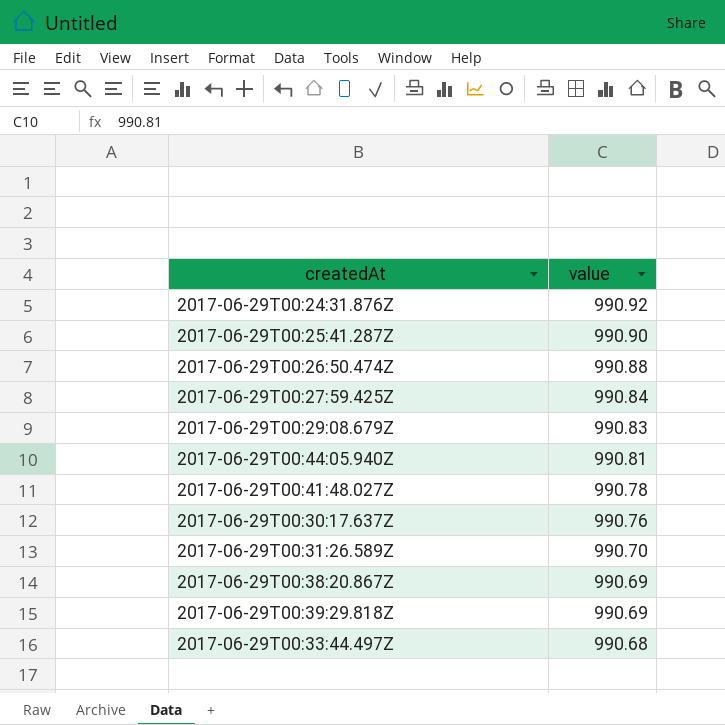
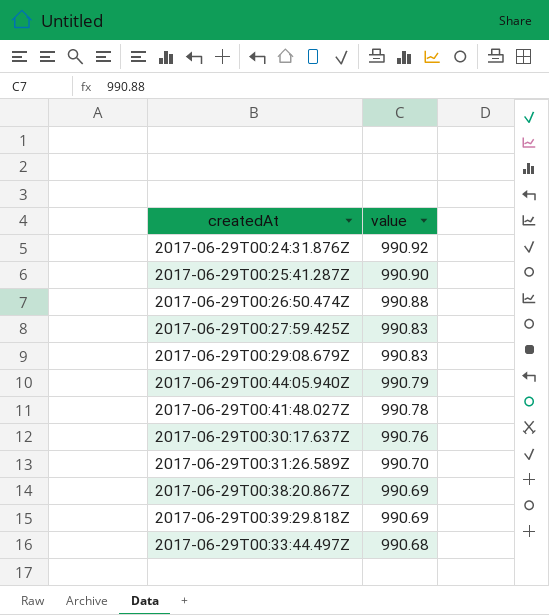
2017-06-29T00:27:59.425Z | value: 990.84 -> 990.83
2017-06-29T00:44:05.940Z | value: 990.81 -> 990.79

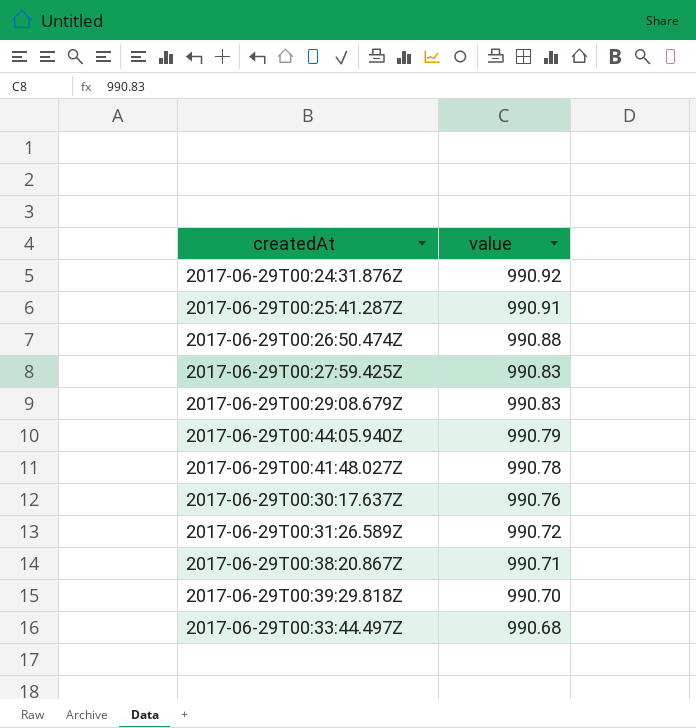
2017-06-29T00:25:41.287Z | value: 990.90 -> 990.91
2017-06-29T00:31:26.589Z | value: 990.70 -> 990.72
2017-06-29T00:38:20.867Z | value: 990.69 -> 990.71
2017-06-29T00:39:29.818Z | value: 990.69 -> 990.70

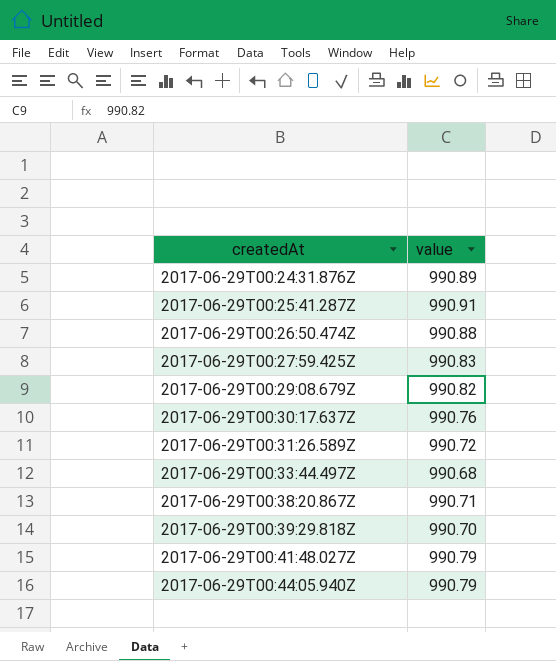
row order: value descending -> createdAt ascending
2017-06-29T00:24:31.876Z | value: 990.92 -> 990.89
2017-06-29T00:29:08.679Z | value: 990.83 -> 990.82
2017-06-29T00:41:48.027Z | value: 990.78 -> 990.79

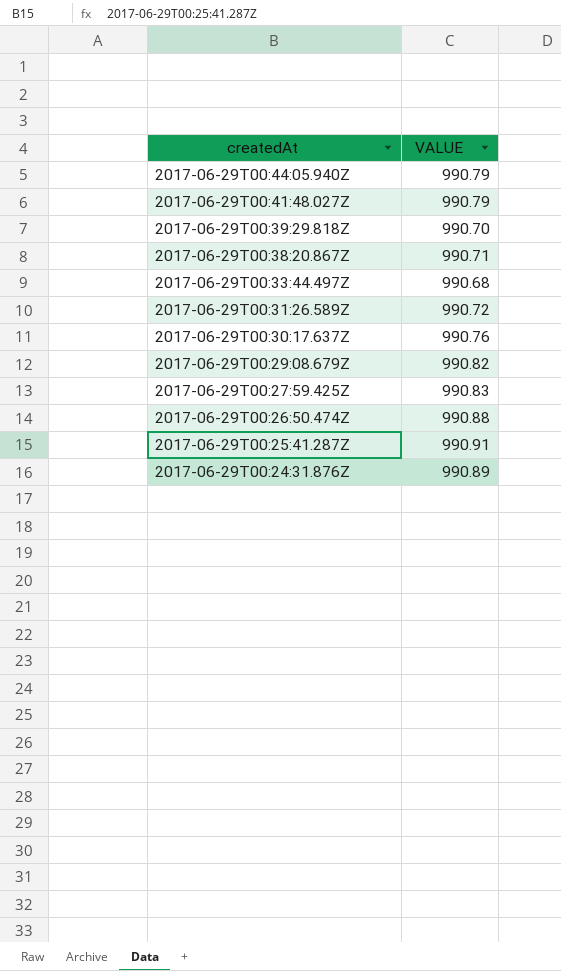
row order: createdAt ascending -> createdAt descending
column name: value -> VALUE

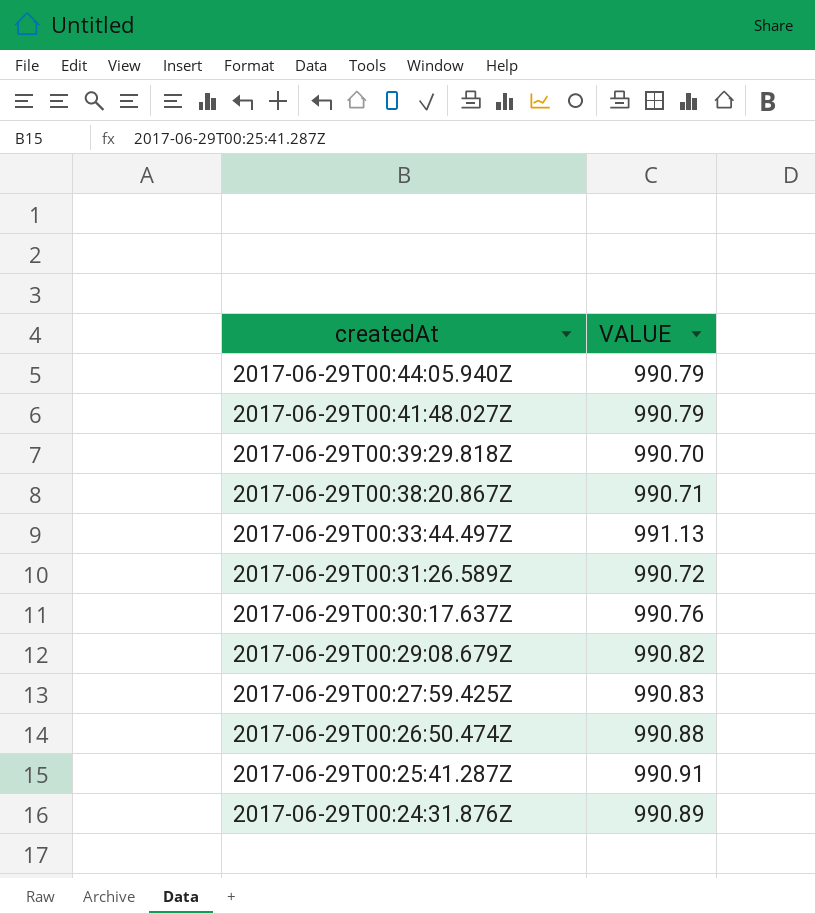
2017-06-29T00:33:44.497Z | VALUE: 990.68 -> 991.13

